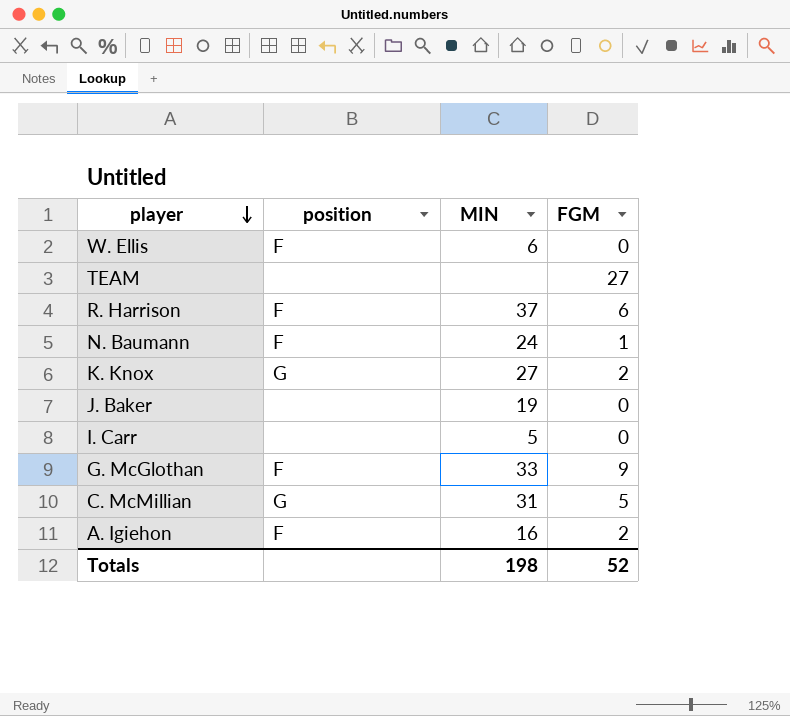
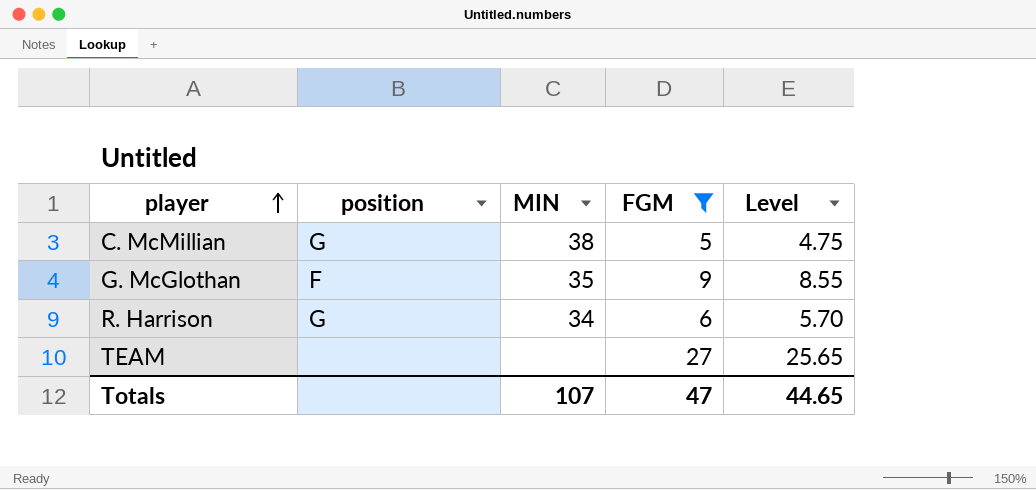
filter: none -> FGM >= 5
row order: player descending -> player ascending
column Level | formula: none -> [FGM] * 0.95
C. McMillian | MIN: 31 -> 38
G. McGlothan | MIN: 33 -> 35
R. Harrison | position: F -> G
R. Harrison | MIN: 37 -> 34
Totals | MIN: 198 -> 107
Totals | FGM: 52 -> 47

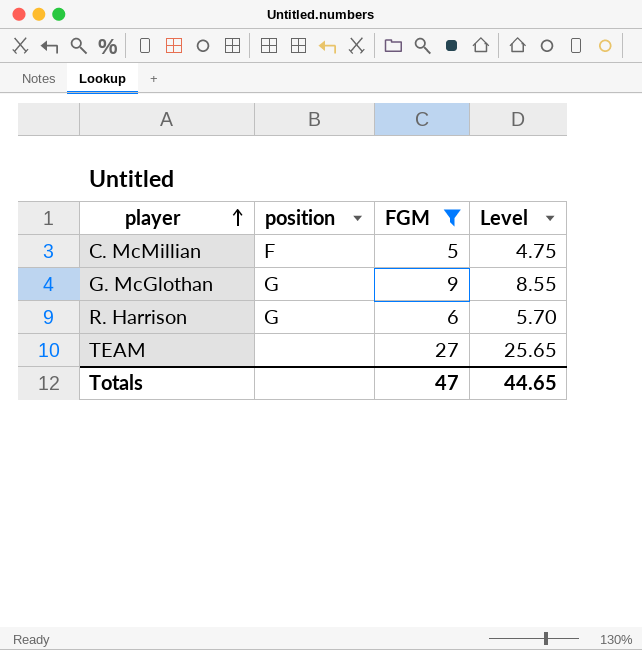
column MIN | position: 3 -> none
C. McMillian | position: G -> F
G. McGlothan | position: F -> G

